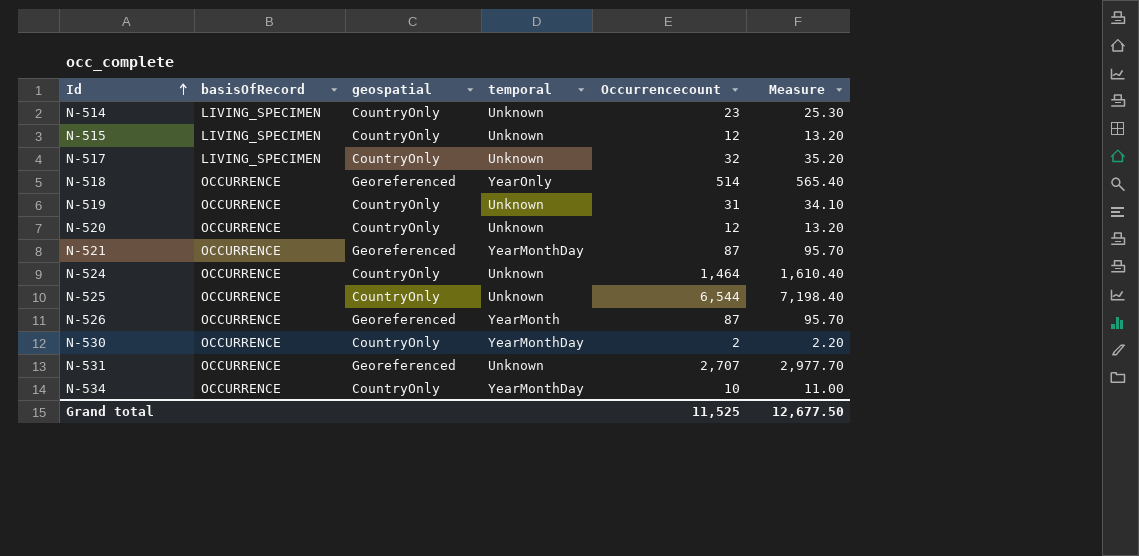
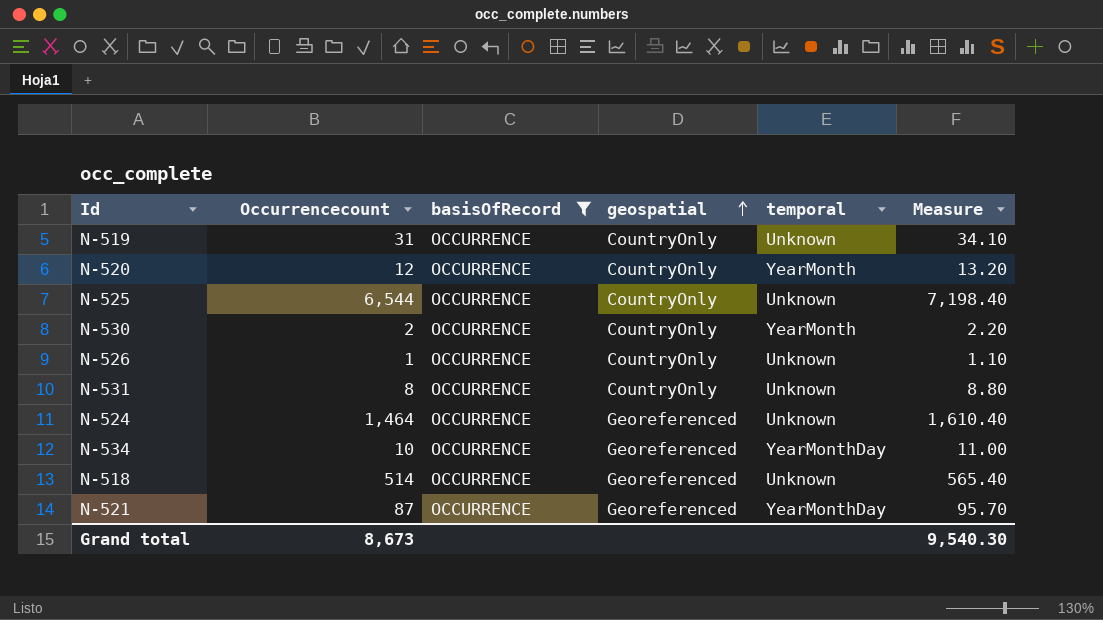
filter: none -> basisOfRecord = OCCURRENCE
row order: Id ascending -> geospatial ascending
column Occurrencecount | position: 5 -> 2
N-520 | temporal: Unknown -> YearMonth
N-530 | temporal: YearMonthDay -> YearMonth
N-526 | Occurrencecount: 87 -> 1
N-526 | geospatial: Georeferenced -> CountryOnly
N-526 | temporal: YearMonth -> Unknown
N-526 | Measure: 95.70 -> 1.10
N-531 | Occurrencecount: 2,707 -> 8
N-531 | geospatial: Georeferenced -> CountryOnly
N-531 | Measure: 2,977.70 -> 8.80
N-524 | geospatial: CountryOnly -> Georeferenced
N-534 | geospatial: CountryOnly -> Georeferenced
N-518 | temporal: YearOnly -> Unknown
Grand total | Occurrencecount: 11,525 -> 8,673
Grand total | Measure: 12,677.50 -> 9,540.30

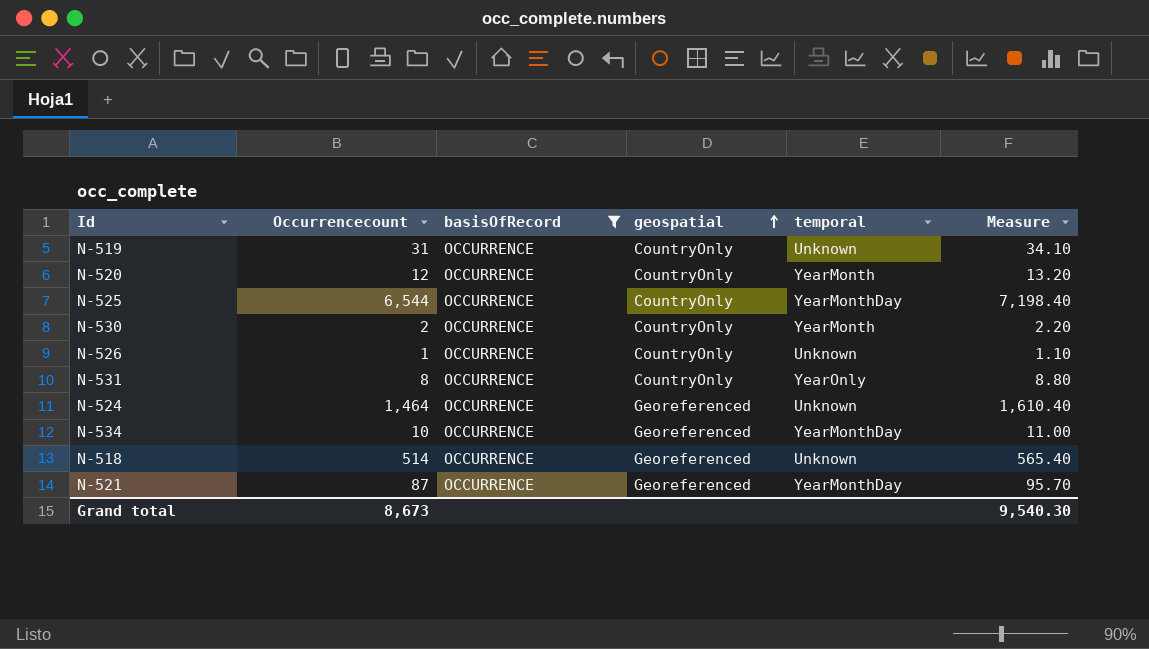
N-525 | temporal: Unknown -> YearMonthDay
N-531 | temporal: Unknown -> YearOnly

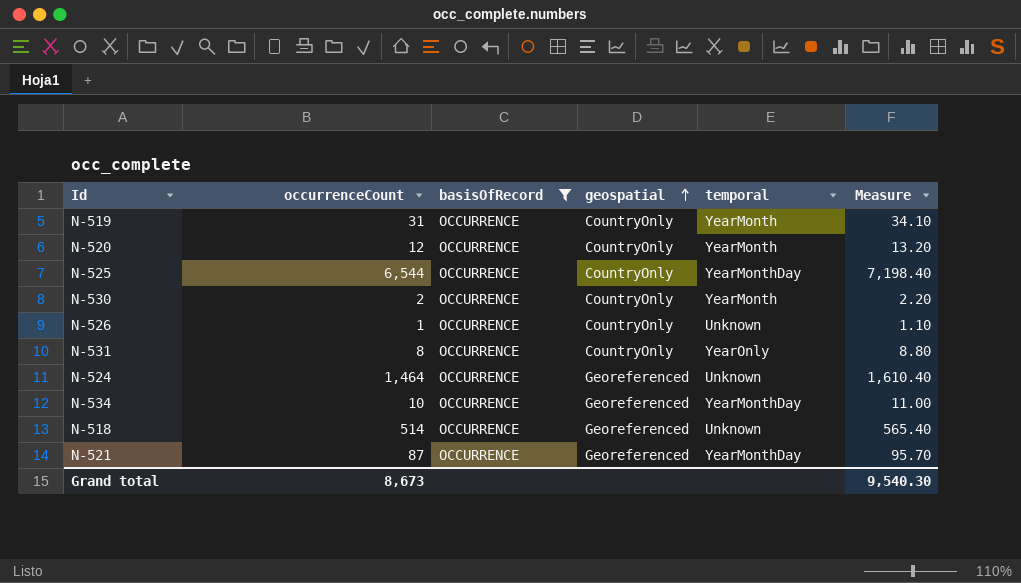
column name: Occurrencecount -> occurrenceCount
N-519 | temporal: Unknown -> YearMonth

